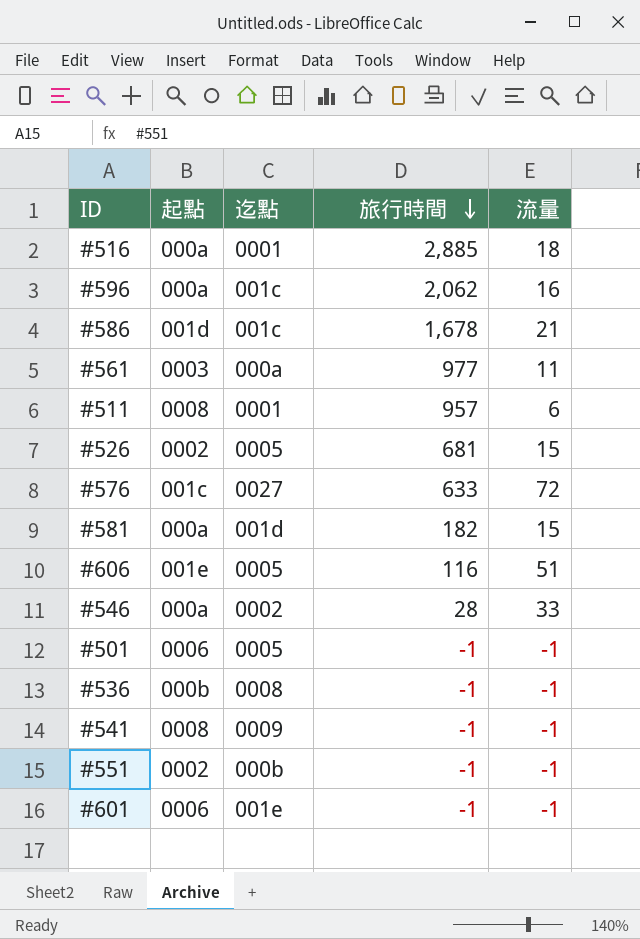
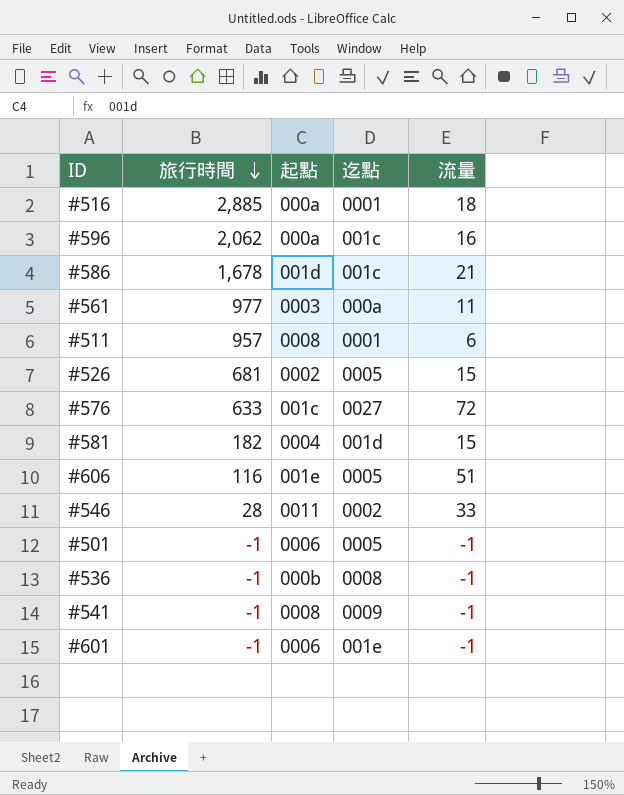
column 旅行時間 | position: 4 -> 2
row #551: 0002 | 000b | -1 | -1 -> none
#581 | 起點: 000a -> 0004
#546 | 起點: 000a -> 0011

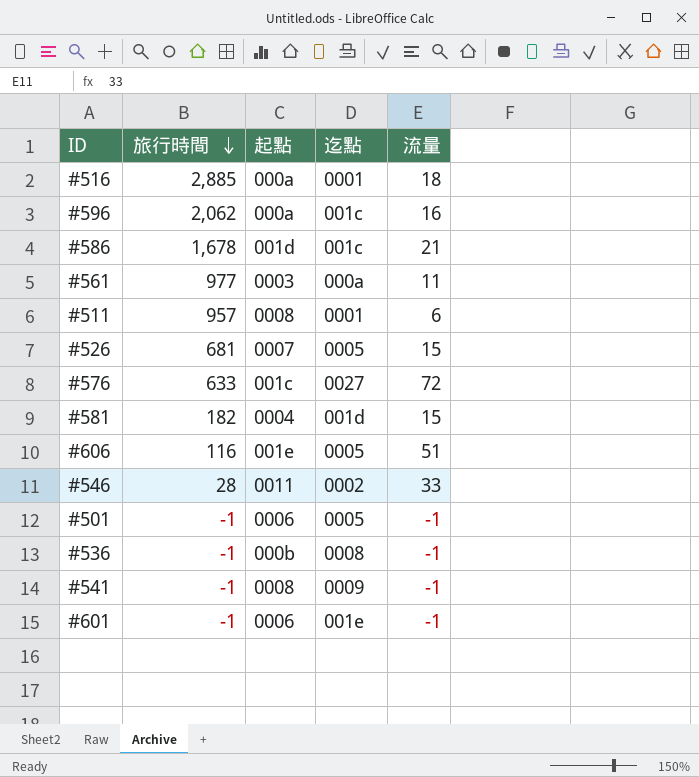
#526 | 起點: 0002 -> 0007

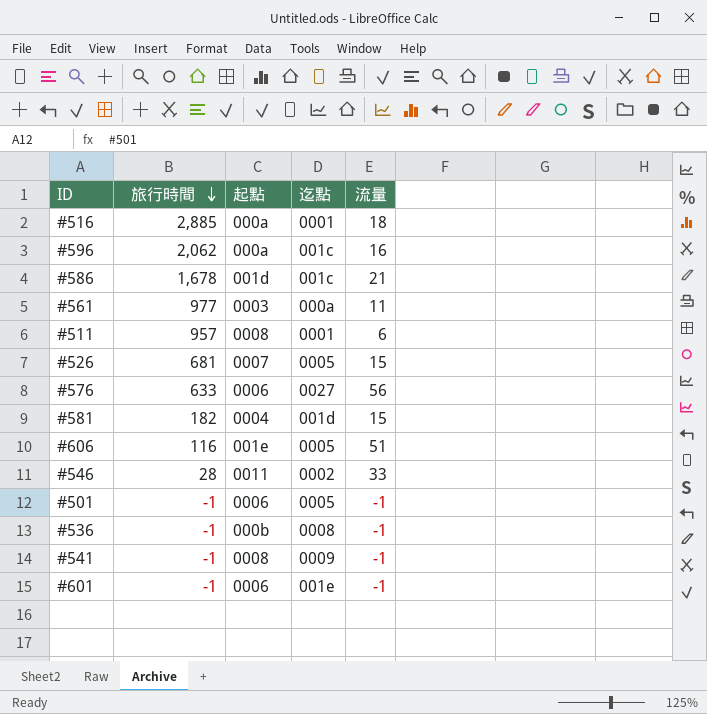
#576 | 起點: 001c -> 0006
#576 | 流量: 72 -> 56

